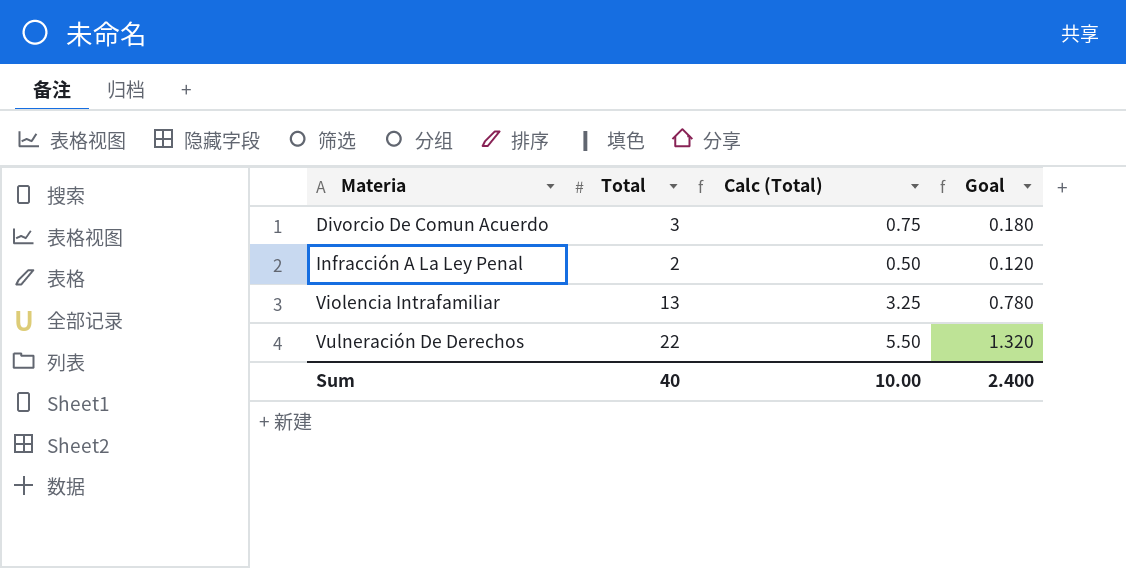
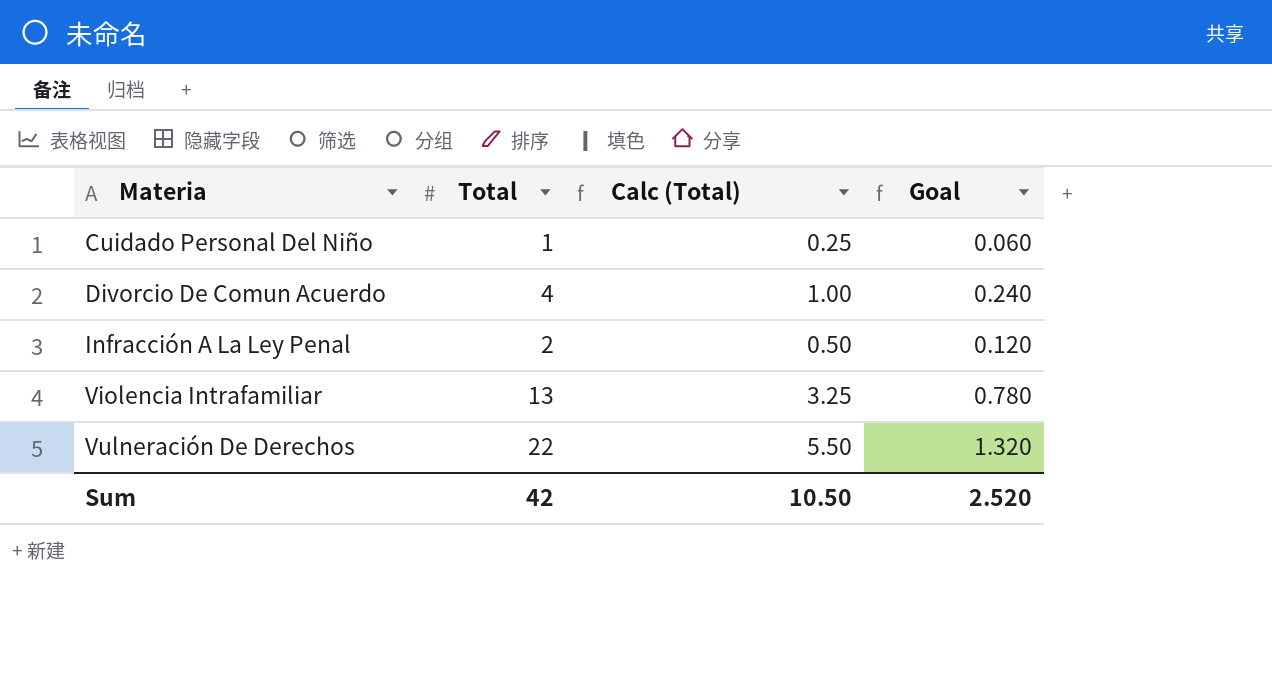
row Cuidado Personal Del Niño: none -> 1 | 0.25 | 0.060
Divorcio De Comun Acuerdo | Total: 3 -> 4
Divorcio De Comun Acuerdo | Calc (Total): 0.75 -> 1.00
Divorcio De Comun Acuerdo | Goal: 0.180 -> 0.240
Sum | Total: 40 -> 42
Sum | Calc (Total): 10.00 -> 10.50
Sum | Goal: 2.400 -> 2.520

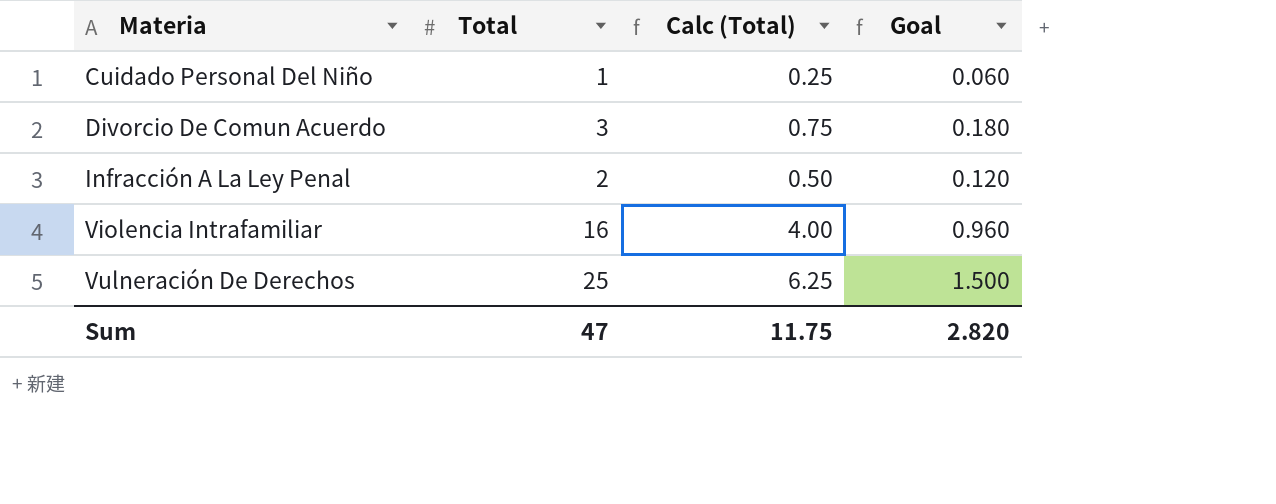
Divorcio De Comun Acuerdo | Total: 4 -> 3
Divorcio De Comun Acuerdo | Calc (Total): 1.00 -> 0.75
Divorcio De Comun Acuerdo | Goal: 0.240 -> 0.180
Violencia Intrafamiliar | Total: 13 -> 16
Violencia Intrafamiliar | Calc (Total): 3.25 -> 4.00
Violencia Intrafamiliar | Goal: 0.780 -> 0.960
Vulneración De Derechos | Total: 22 -> 25
Vulneración De Derechos | Calc (Total): 5.50 -> 6.25
Vulneración De Derechos | Goal: 1.320 -> 1.500
Sum | Total: 42 -> 47
Sum | Calc (Total): 10.50 -> 11.75
Sum | Goal: 2.520 -> 2.820

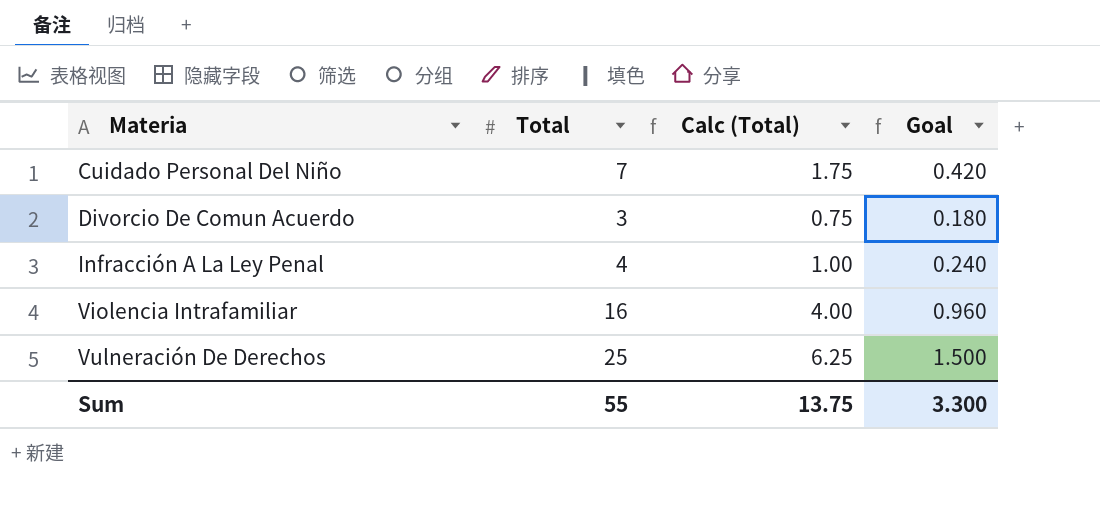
Cuidado Personal Del Niño | Total: 1 -> 7
Cuidado Personal Del Niño | Calc (Total): 0.25 -> 1.75
Cuidado Personal Del Niño | Goal: 0.060 -> 0.420
Infracción A La Ley Penal | Total: 2 -> 4
Infracción A La Ley Penal | Calc (Total): 0.50 -> 1.00
Infracción A La Ley Penal | Goal: 0.120 -> 0.240
Sum | Total: 47 -> 55
Sum | Calc (Total): 11.75 -> 13.75
Sum | Goal: 2.820 -> 3.300

